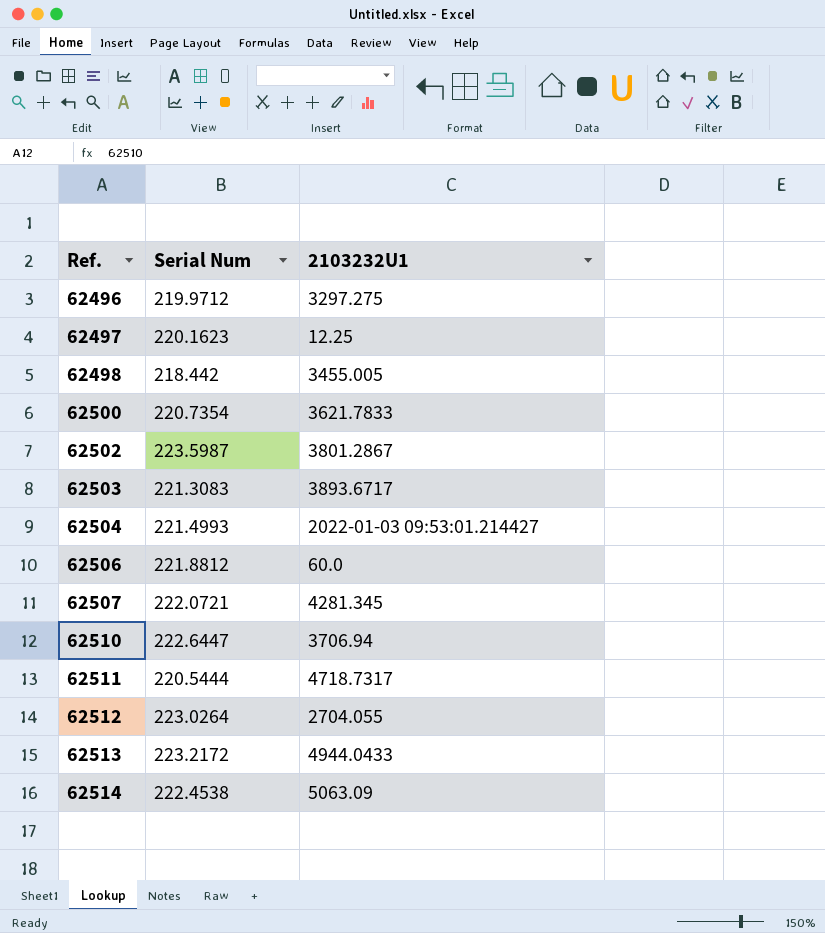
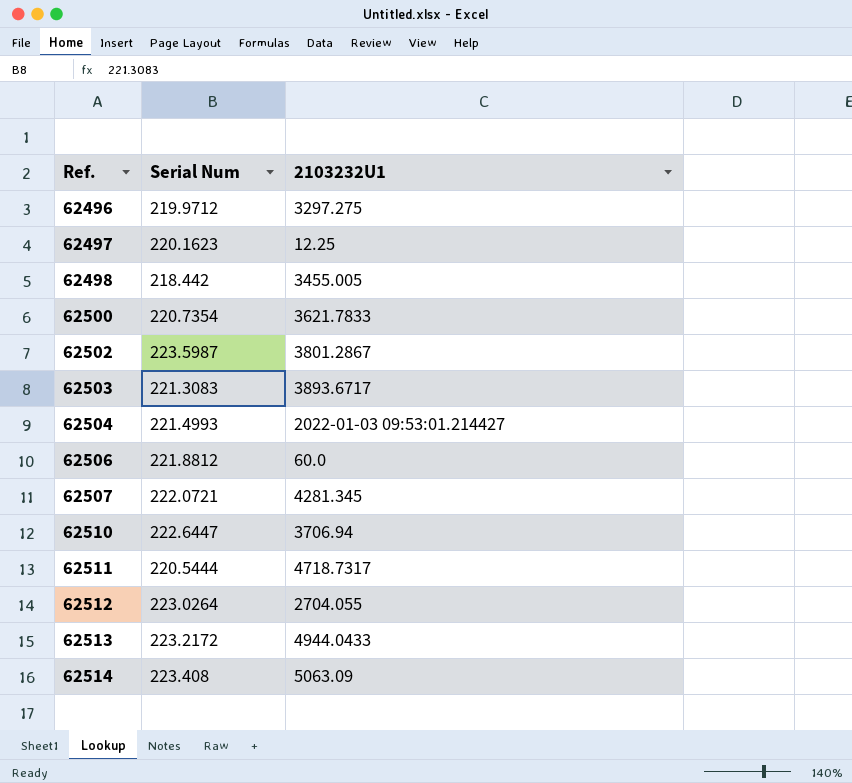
62514 | Serial Num: 222.4538 -> 223.408

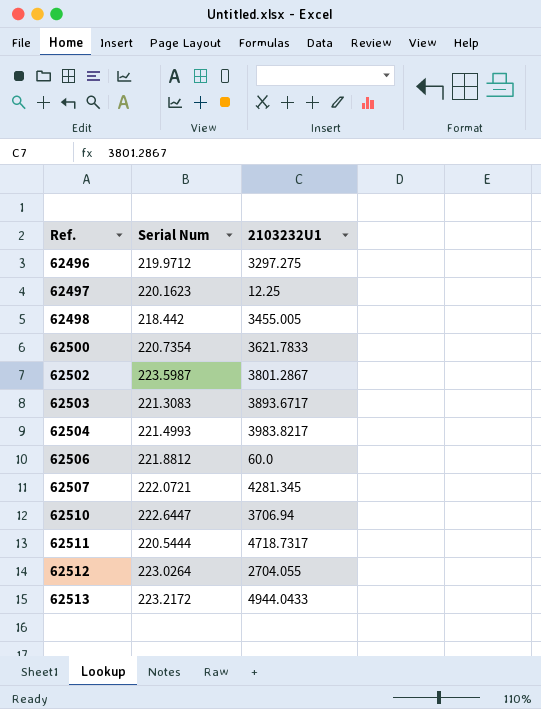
row 62514: 223.408 | 5063.09 -> none
62504 | 2103232U1: 2022-01-03 09:53:01.214427 -> 3983.8217

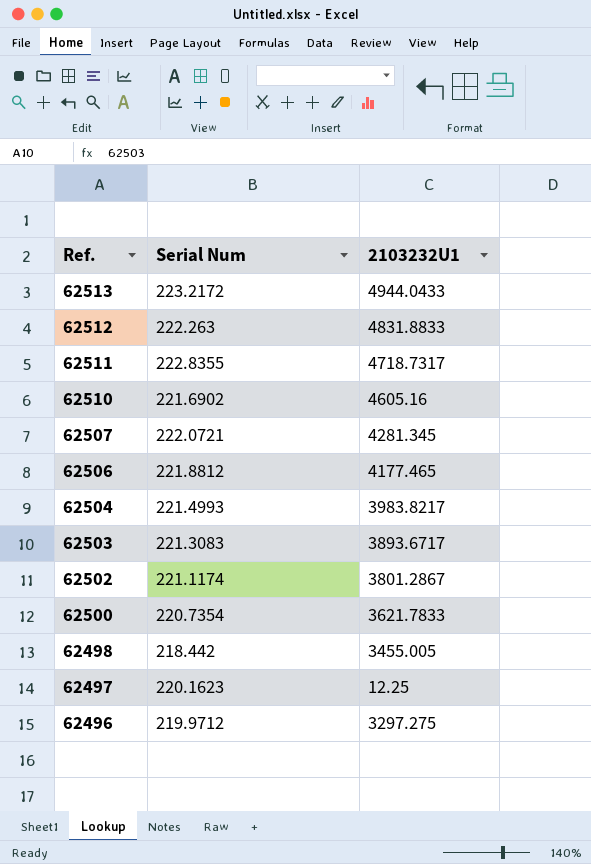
row order: Ref. ascending -> Ref. descending
62512 | Serial Num: 223.0264 -> 222.263
62512 | 2103232U1: 2704.055 -> 4831.8833
62511 | Serial Num: 220.5444 -> 222.8355
62510 | Serial Num: 222.6447 -> 221.6902
62510 | 2103232U1: 3706.94 -> 4605.16
62506 | 2103232U1: 60.0 -> 4177.465
62502 | Serial Num: 223.5987 -> 221.1174

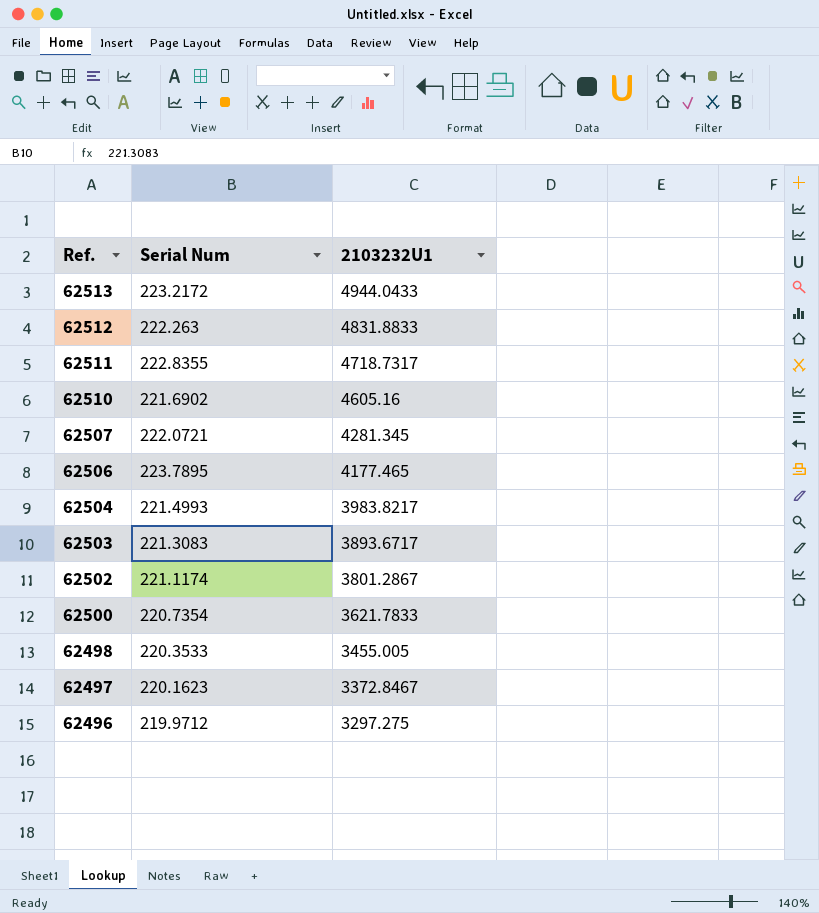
62506 | Serial Num: 221.8812 -> 223.7895
62498 | Serial Num: 218.442 -> 220.3533
62497 | 2103232U1: 12.25 -> 3372.8467

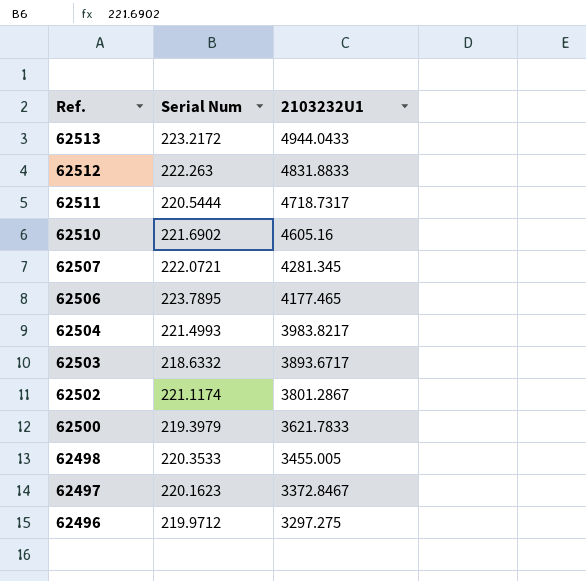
62511 | Serial Num: 222.8355 -> 220.5444
62503 | Serial Num: 221.3083 -> 218.6332
62500 | Serial Num: 220.7354 -> 219.3979

